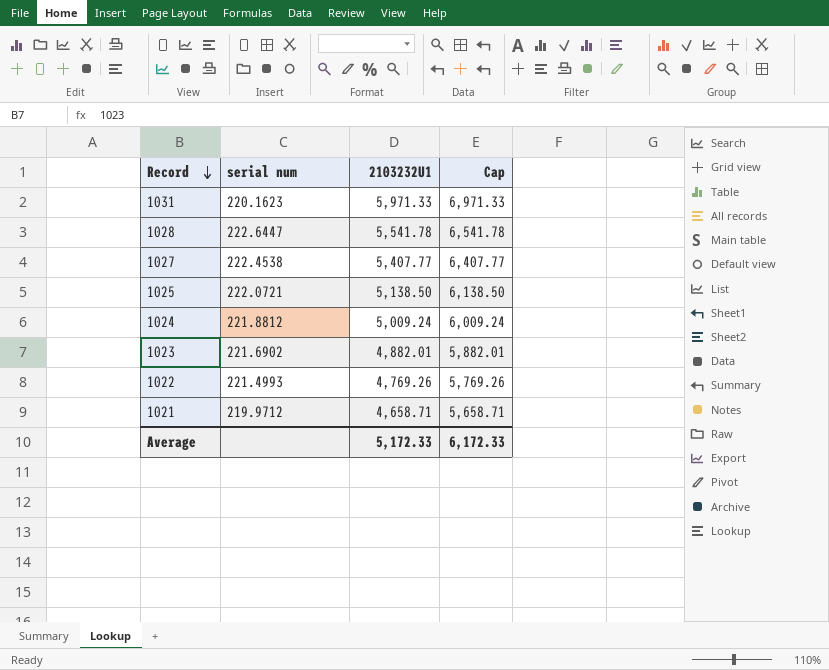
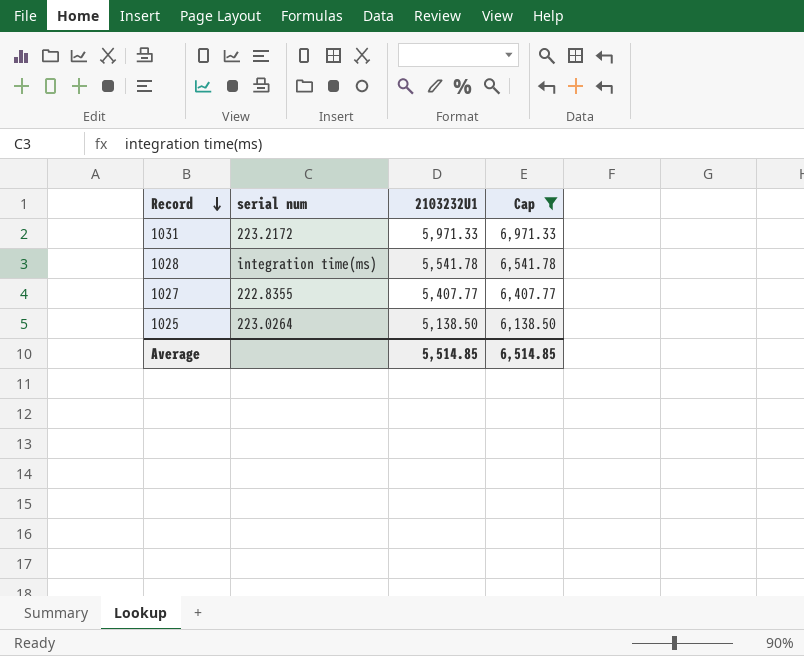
filter: none -> Cap >= 6,138.50
1031 | serial num: 220.1623 -> 223.2172
1028 | serial num: 222.6447 -> integration time(ms)
1027 | serial num: 222.4538 -> 222.8355
1025 | serial num: 222.0721 -> 223.0264
Average | 2103232U1: 5,172.33 -> 5,514.85
Average | Cap: 6,172.33 -> 6,514.85

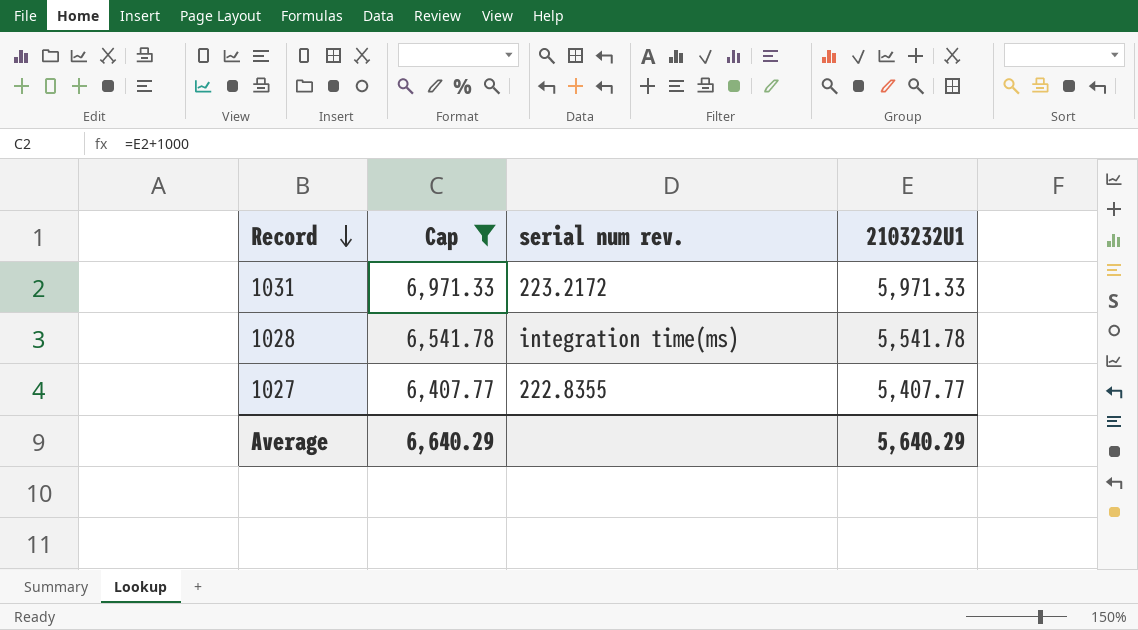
column Cap | position: 4 -> 2
column name: serial num -> serial num rev.
row 1025: 223.0264 | 5,138.50 | 6,138.50 -> none
Average | Cap: 6,514.85 -> 6,640.29
Average | 2103232U1: 5,514.85 -> 5,640.29

